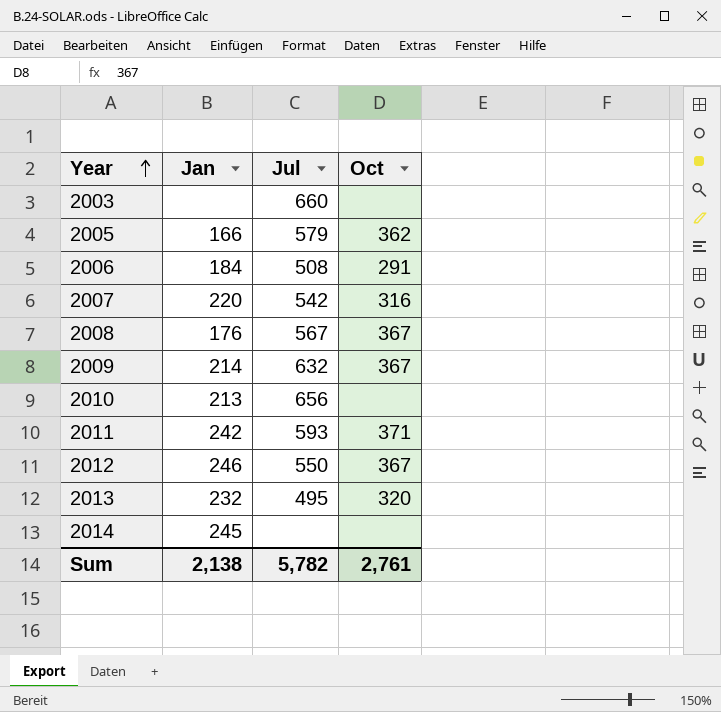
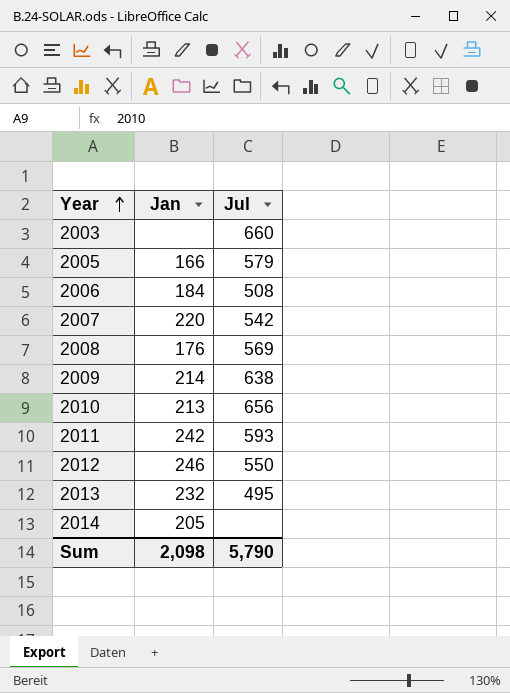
column Oct | position: 4 -> none
2008 | Jul: 567 -> 569
2009 | Jul: 632 -> 638
2014 | Jan: 245 -> 205
Sum | Jan: 2,138 -> 2,098
Sum | Jul: 5,782 -> 5,790

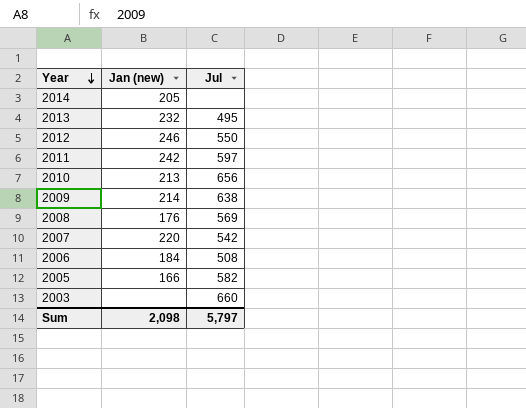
row order: Year ascending -> Year descending
column name: Jan -> Jan (new)
2011 | Jul: 593 -> 597
2005 | Jul: 579 -> 582
Sum | Jul: 5,790 -> 5,797

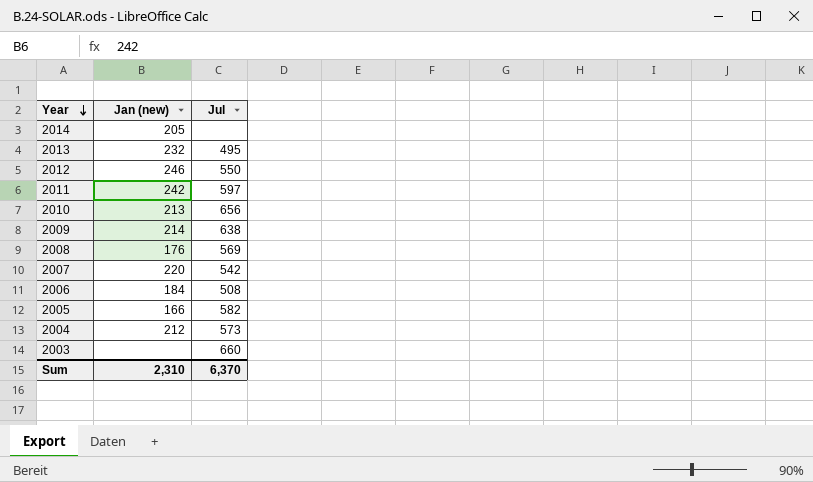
row 2004: none -> 212 | 573
Sum | Jan (new): 2,098 -> 2,310
Sum | Jul: 5,797 -> 6,370

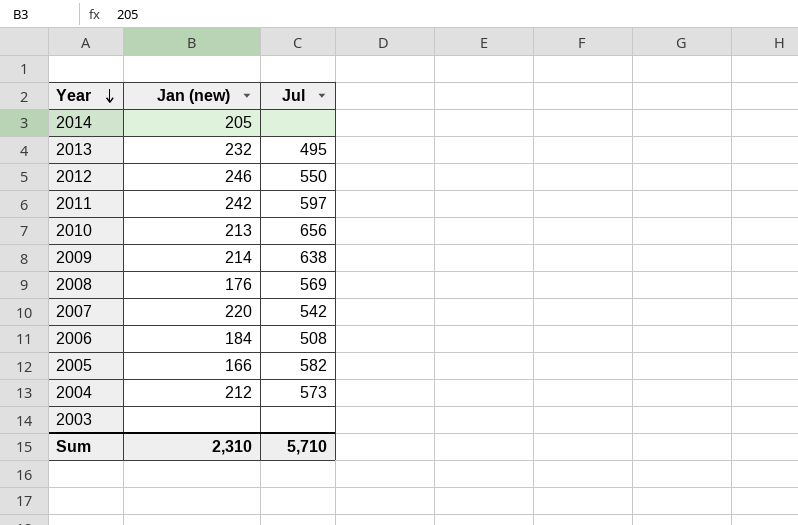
2003 | Jul: 660 -> none
Sum | Jul: 6,370 -> 5,710

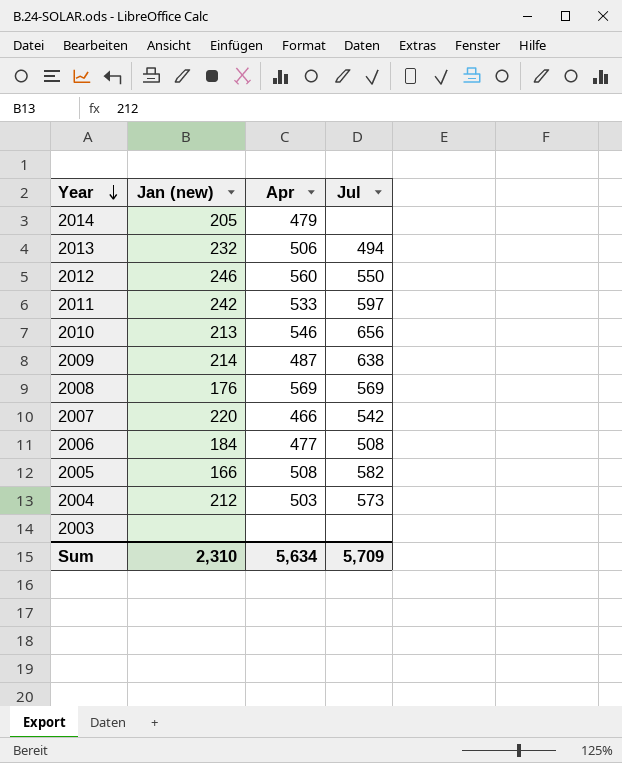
column Apr | position: none -> 3
2013 | Jul: 495 -> 494
Sum | Jul: 5,710 -> 5,709

